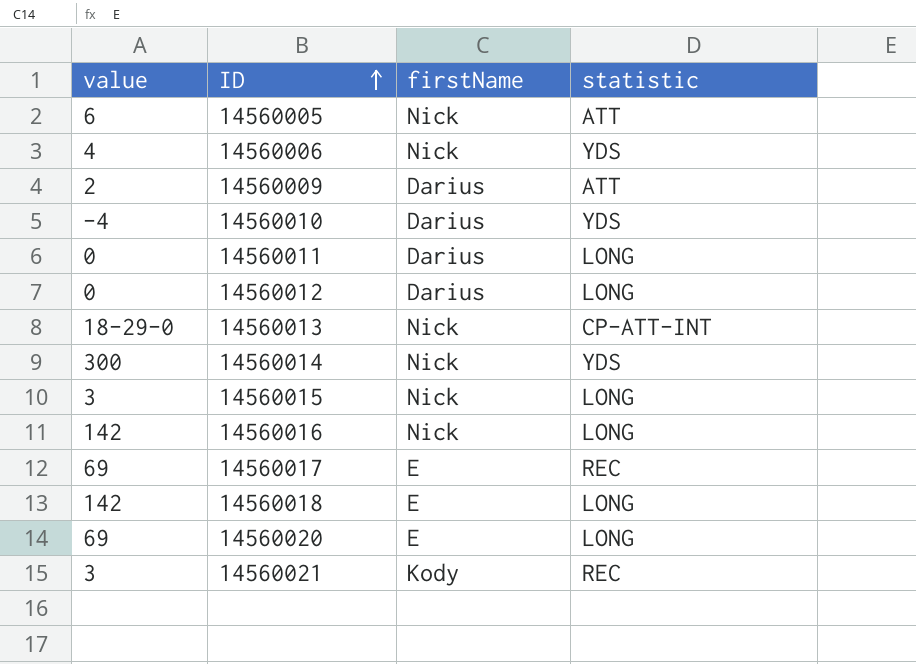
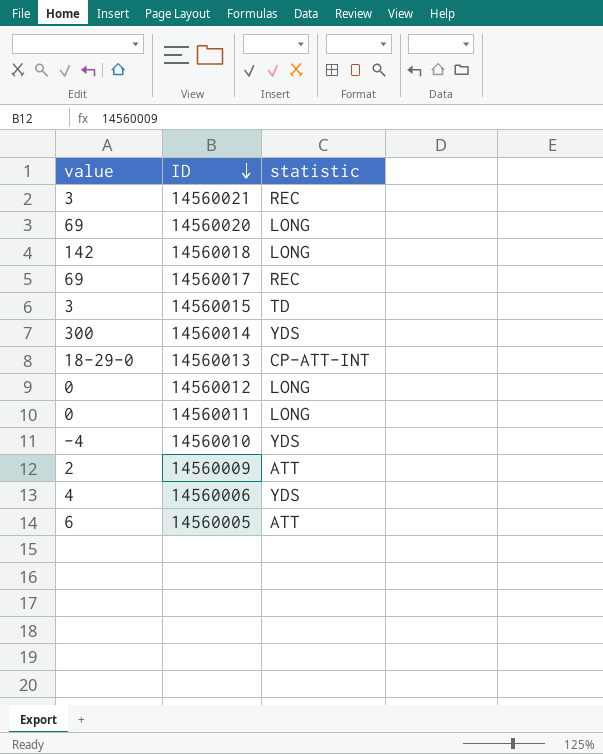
row order: ID ascending -> ID descending
column firstName | position: 3 -> none
row 14560016: 142 | Nick | LONG -> none
14560015 | statistic: LONG -> TD

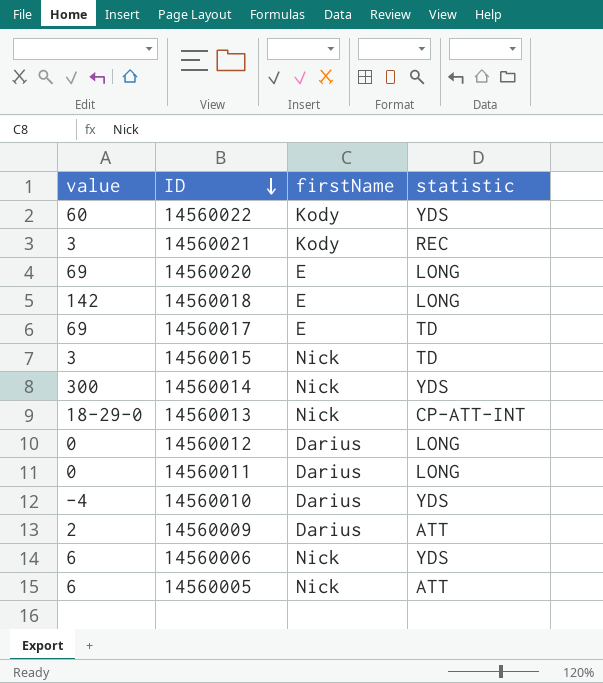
column firstName | position: none -> 3
row 14560022: none -> 60 | Kody | YDS
14560017 | statistic: REC -> TD
14560006 | value: 4 -> 6

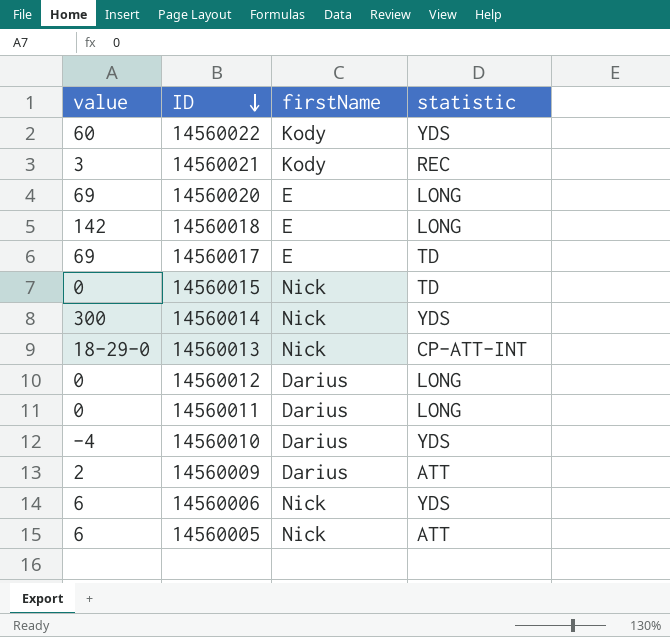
14560015 | value: 3 -> 0

